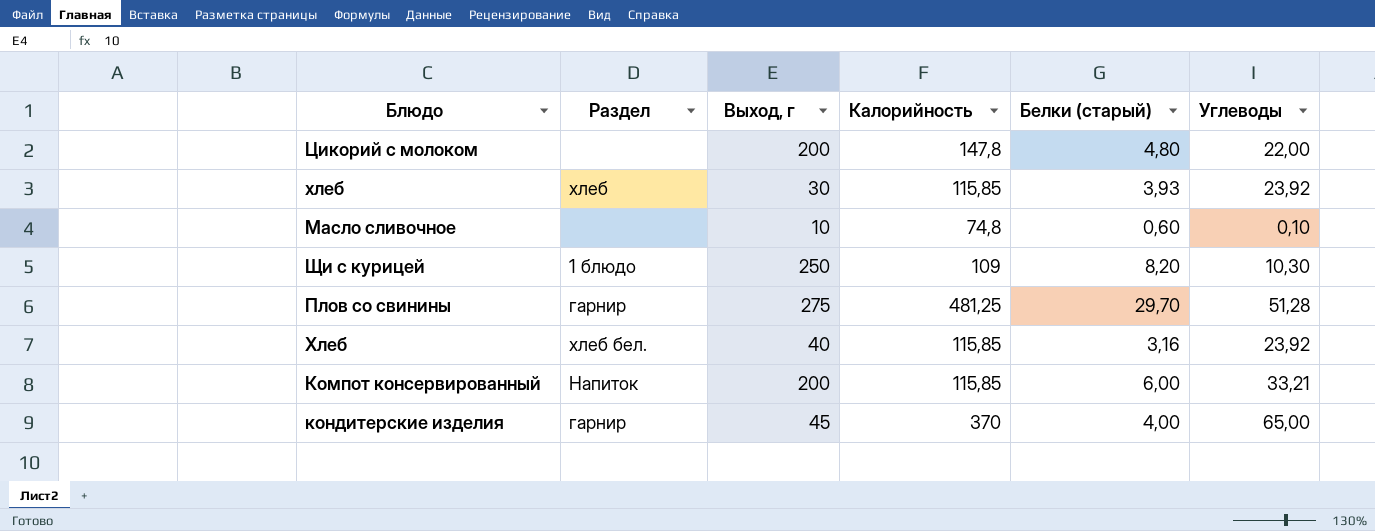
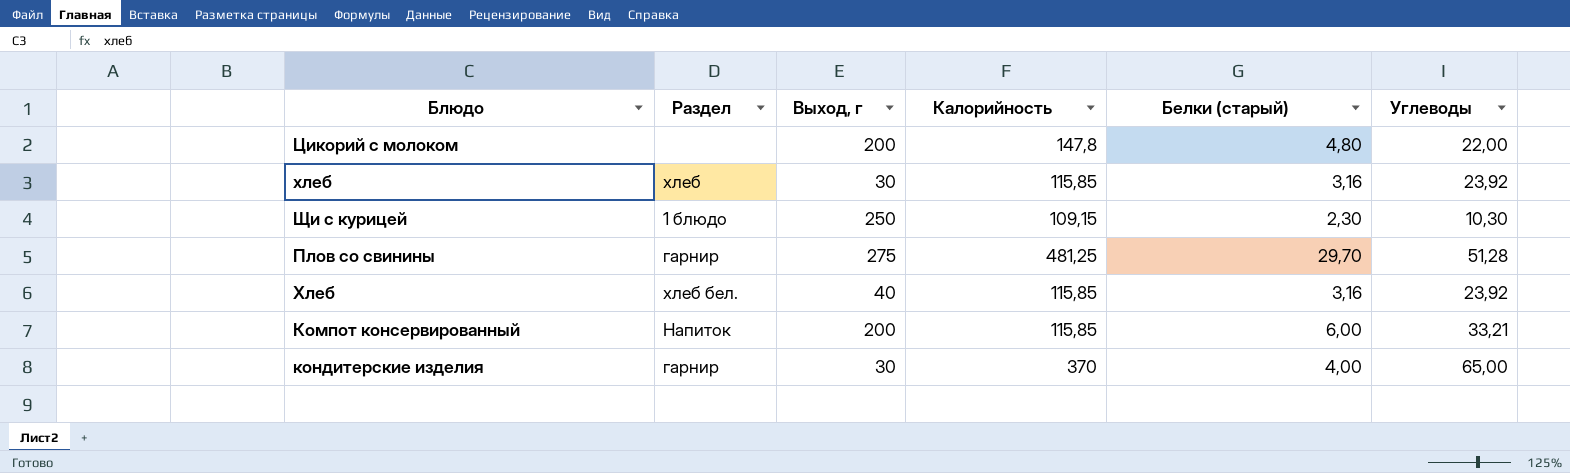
row Масло сливочное: none | 10 | 74,8 | 0,60 | 0,10 -> none
хлеб | Белки (старый): 3,93 -> 3,16
Щи с курицей | Калорийность: 109 -> 109,15
Щи с курицей | Белки (старый): 8,20 -> 2,30
кондитерские изделия | Выход, г: 45 -> 30

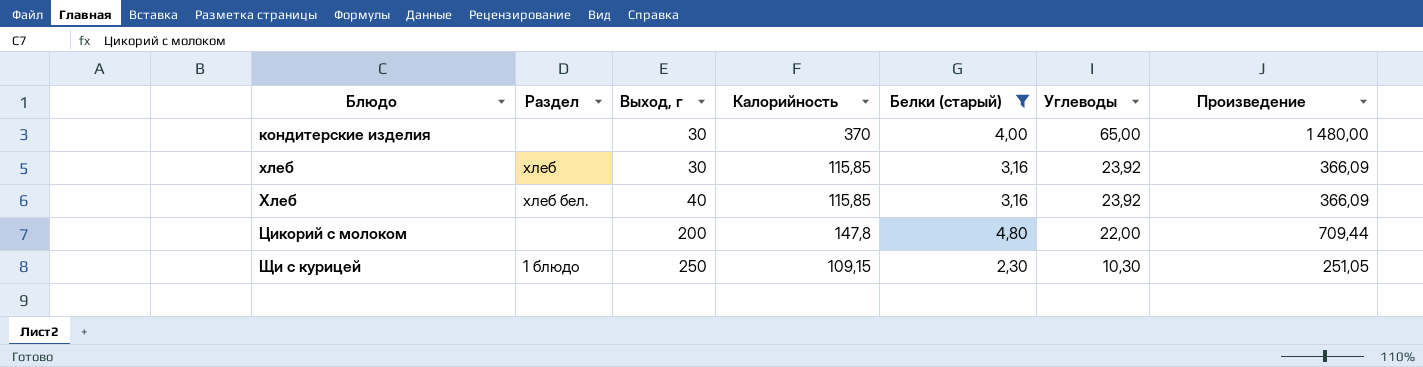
filter: none -> Белки (старый) <= 4,80
row order: none -> Блюдо ascending
column Произведение | formula: none -> [Калорийность] * [Белки (старый)]
кондитерские изделия | Раздел: гарнир -> none

